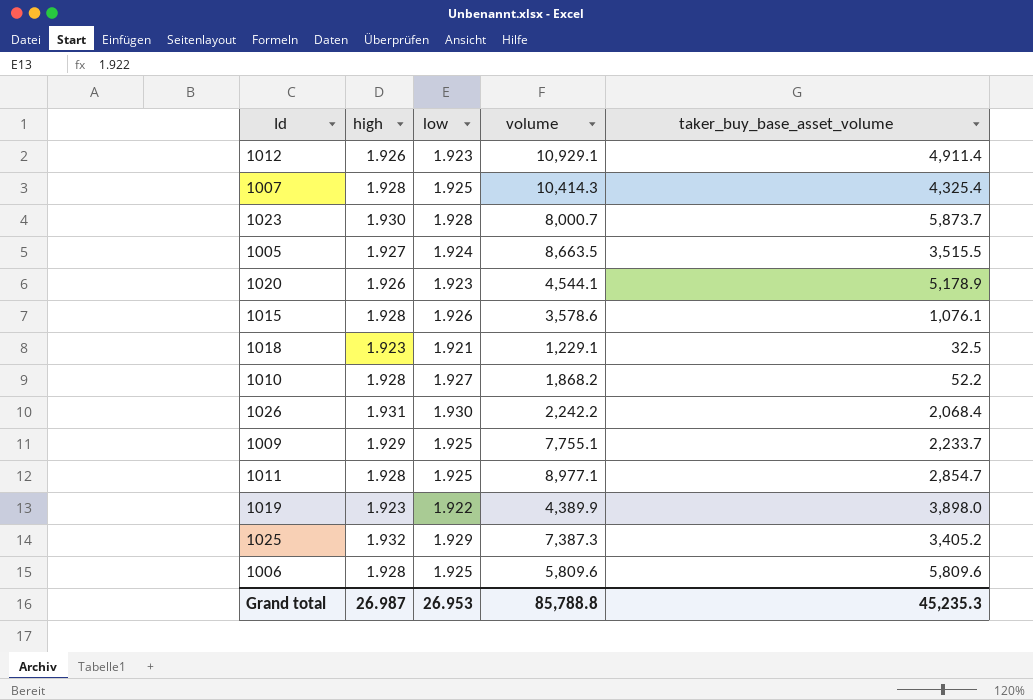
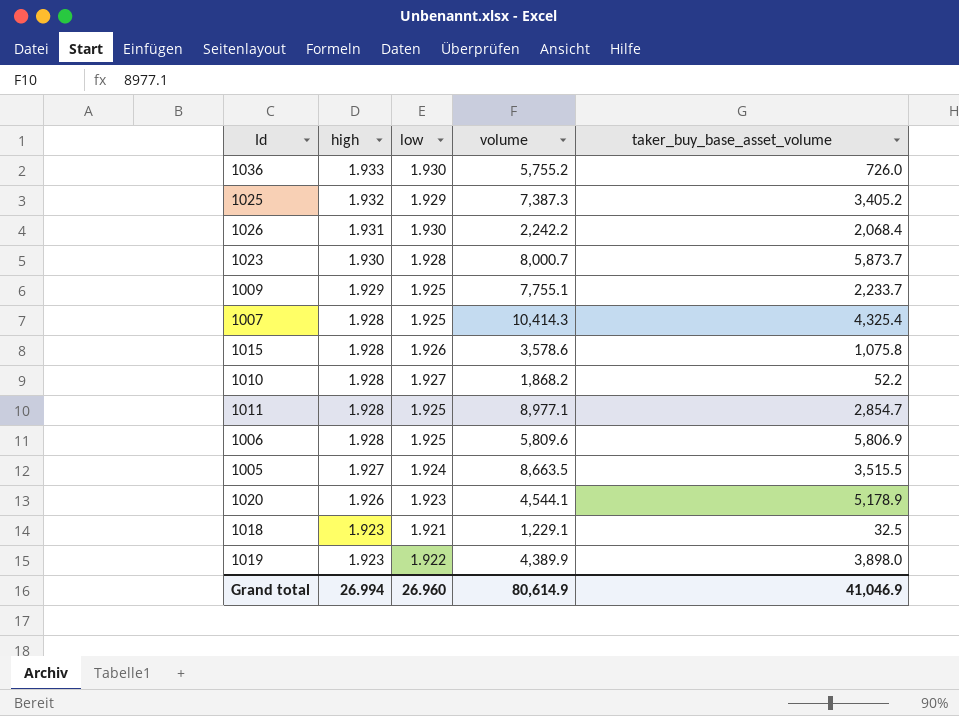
row order: none -> high descending
row 1012: 1.926 | 1.923 | 10,929.1 | 4,911.4 -> none
row 1036: none -> 1.933 | 1.930 | 5,755.2 | 726.0
1015 | taker_buy_base_asset_volume: 1,076.1 -> 1,075.8
1006 | taker_buy_base_asset_volume: 5,809.6 -> 5,806.9
Grand total | high: 26.987 -> 26.994
Grand total | low: 26.953 -> 26.960
Grand total | volume: 85,788.8 -> 80,614.9
Grand total | taker_buy_base_asset_volume: 45,235.3 -> 41,046.9

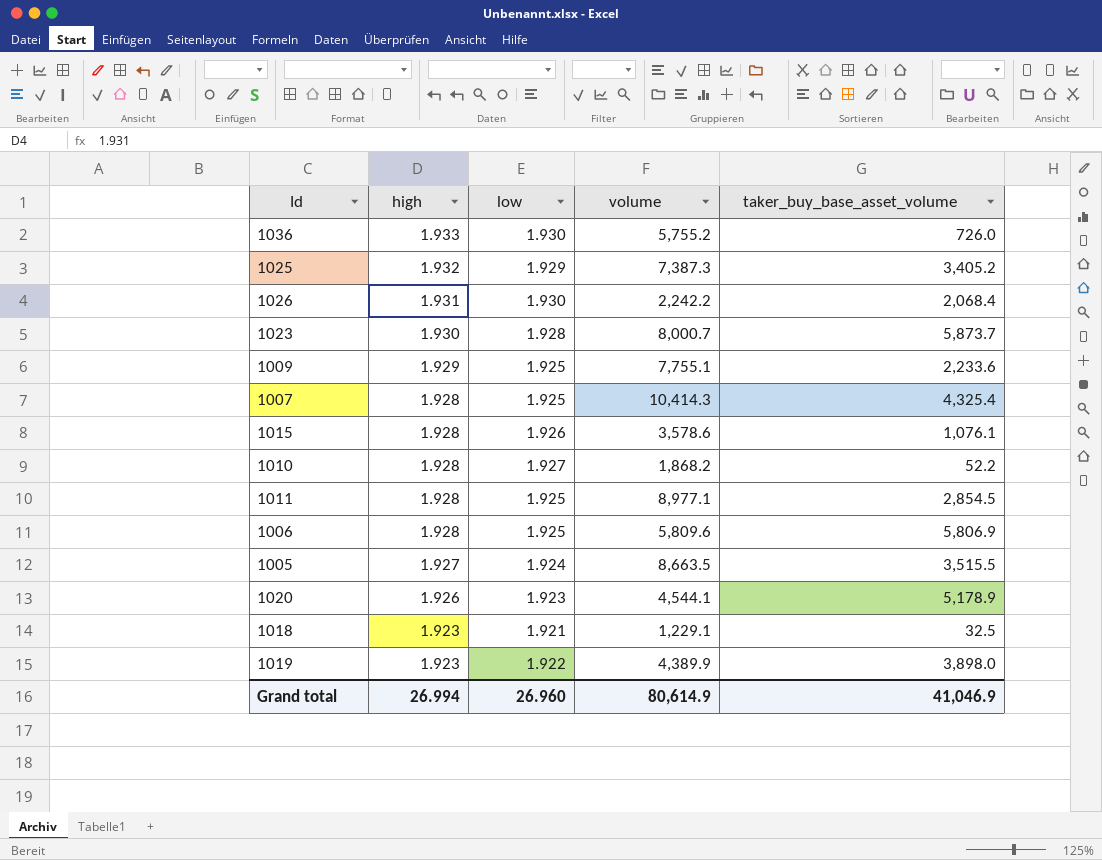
1009 | taker_buy_base_asset_volume: 2,233.7 -> 2,233.6
1015 | taker_buy_base_asset_volume: 1,075.8 -> 1,076.1
1011 | taker_buy_base_asset_volume: 2,854.7 -> 2,854.5

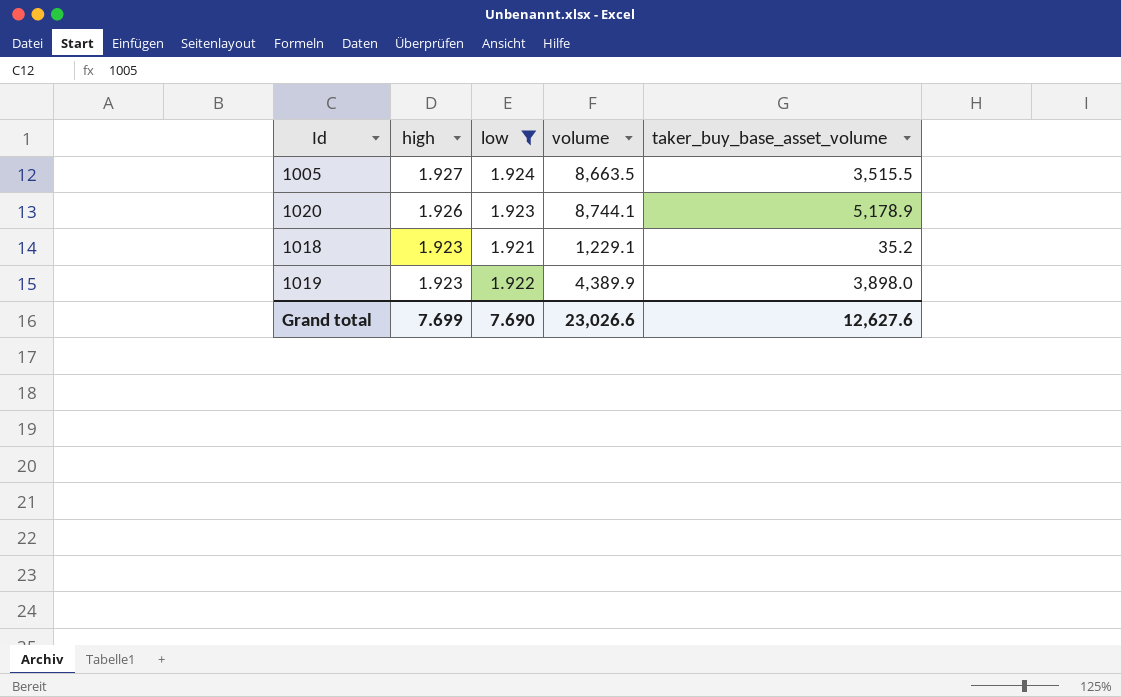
filter: none -> low <= 1.924
1020 | volume: 4,544.1 -> 8,744.1
1018 | taker_buy_base_asset_volume: 32.5 -> 35.2
Grand total | high: 26.994 -> 7.699
Grand total | low: 26.960 -> 7.690
Grand total | volume: 80,614.9 -> 23,026.6
Grand total | taker_buy_base_asset_volume: 41,046.9 -> 12,627.6

